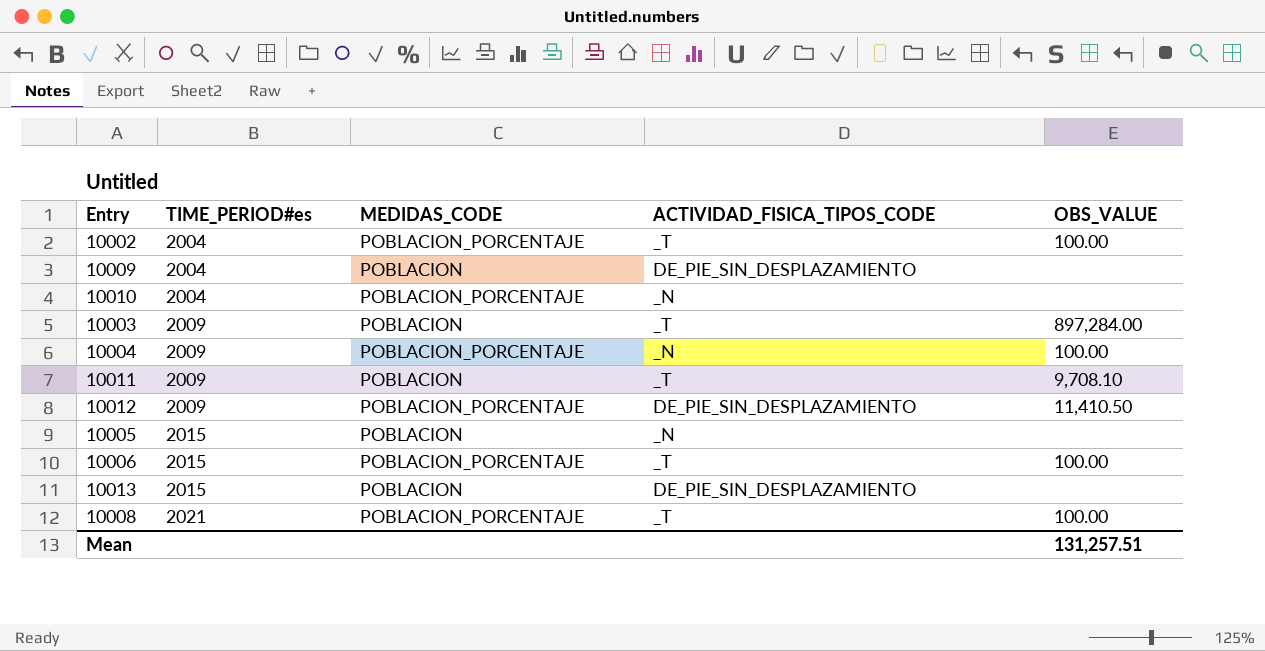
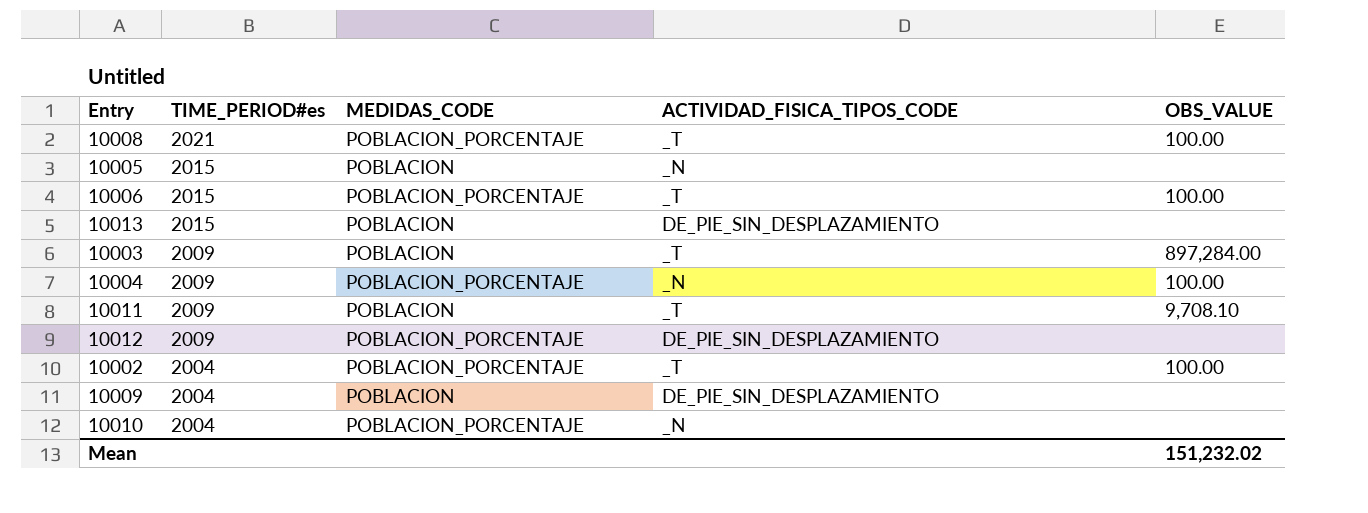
row order: TIME_PERIOD#es ascending -> TIME_PERIOD#es descending
10012 | OBS_VALUE: 11,410.50 -> none
Mean | OBS_VALUE: 131,257.51 -> 151,232.02

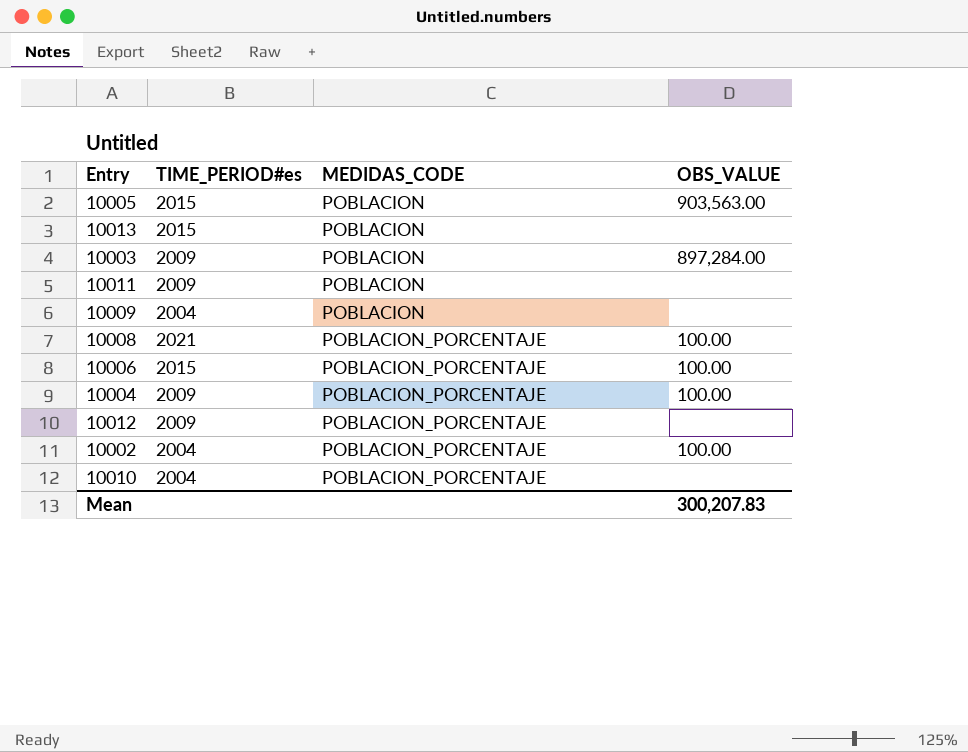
row order: TIME_PERIOD#es descending -> MEDIDAS_CODE ascending
column ACTIVIDAD_FISICA_TIPOS_CODE | position: 4 -> none
10005 | OBS_VALUE: none -> 903,563.00
10011 | OBS_VALUE: 9,708.10 -> none
Mean | OBS_VALUE: 151,232.02 -> 300,207.83

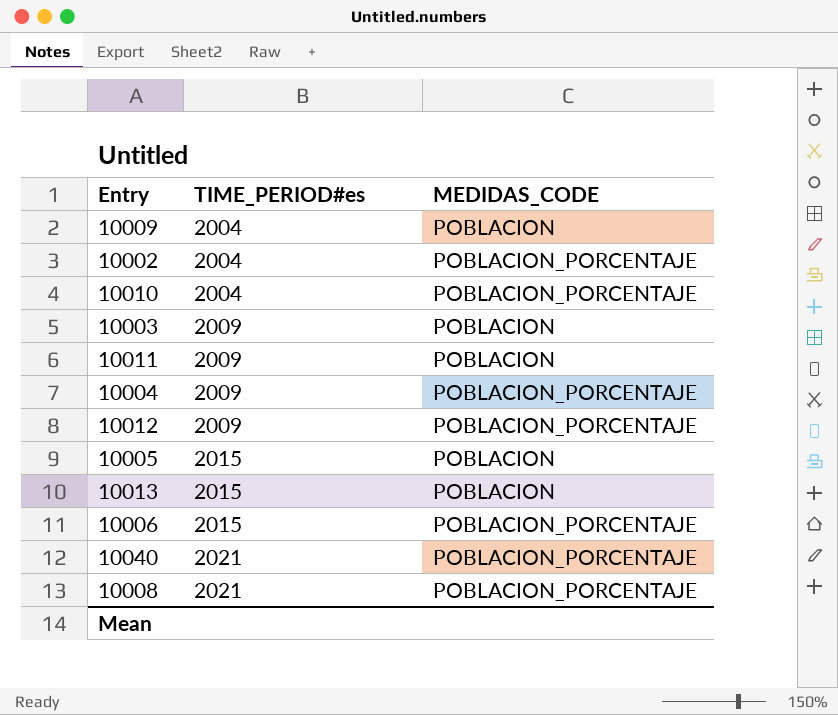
row order: MEDIDAS_CODE ascending -> TIME_PERIOD#es ascending
column OBS_VALUE | position: 4 -> none
row 10040: none -> 2021 | POBLACION_PORCENTAJE

